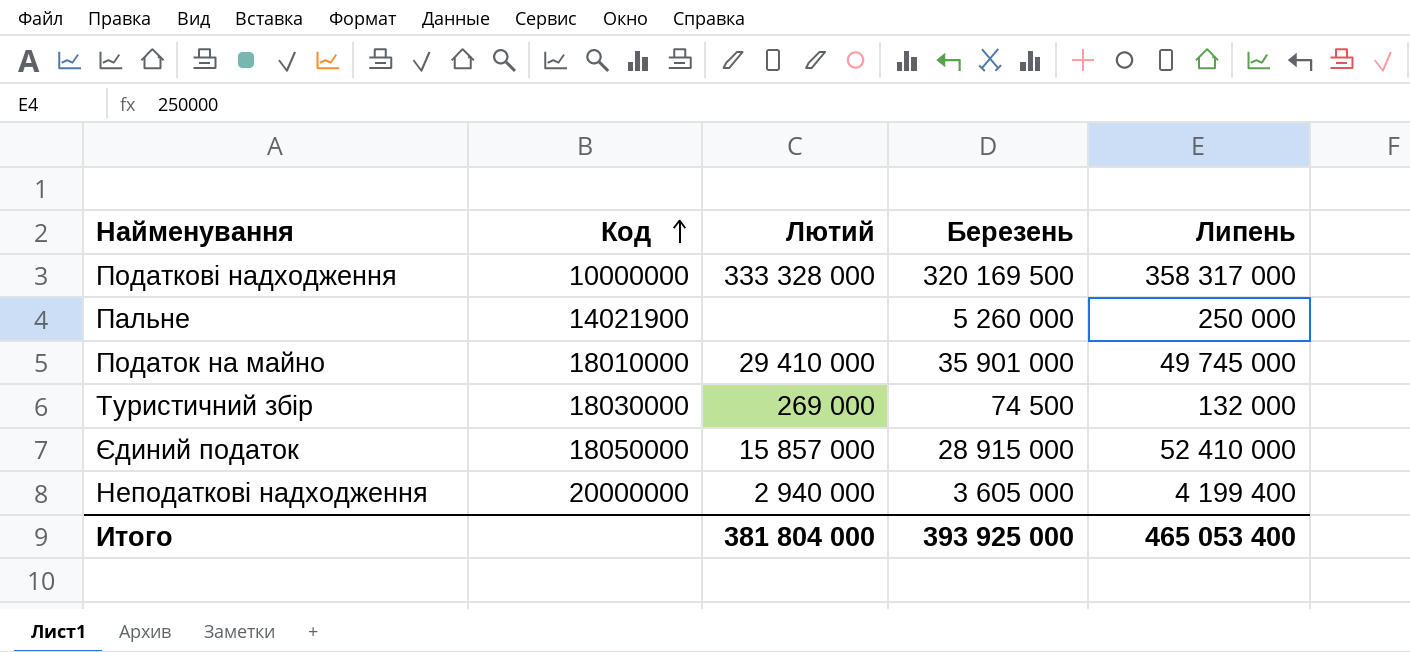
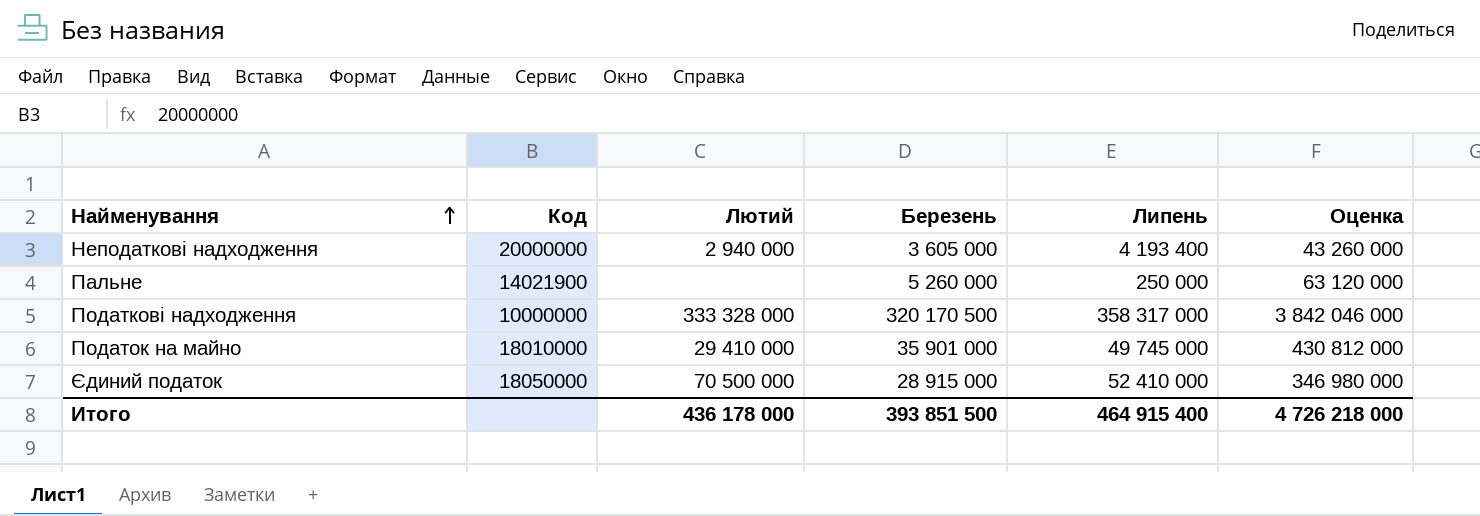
row order: Код ascending -> Найменування ascending
column Оценка | formula: none -> [Березень] * 12
row Туристичний збір: 18030000 | 269 000 | 74 500 | 132 000 -> none
Неподаткові надходження | Липень: 4 199 400 -> 4 193 400
Податкові надходження | Березень: 320 169 500 -> 320 170 500
Єдиний податок | Лютий: 15 857 000 -> 70 500 000
Итого | Лютий: 381 804 000 -> 436 178 000
Итого | Березень: 393 925 000 -> 393 851 500
Итого | Липень: 465 053 400 -> 464 915 400

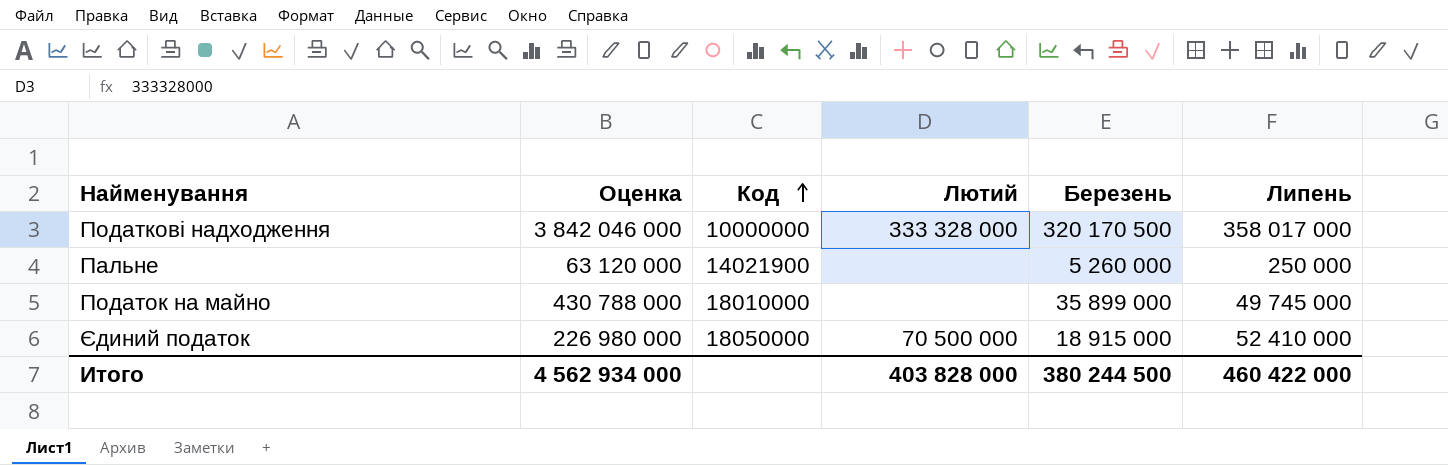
row order: Найменування ascending -> Код ascending
column Оценка | position: 6 -> 2
row Неподаткові надходження: 20000000 | 2 940 000 | 3 605 000 | 4 193 400 | 43 260 000 -> none
Податкові надходження | Липень: 358 317 000 -> 358 017 000
Податок на майно | Оценка: 430 812 000 -> 430 788 000
Податок на майно | Лютий: 29 410 000 -> none
Податок на майно | Березень: 35 901 000 -> 35 899 000
Єдиний податок | Оценка: 346 980 000 -> 226 980 000
Єдиний податок | Березень: 28 915 000 -> 18 915 000
Итого | Оценка: 4 726 218 000 -> 4 562 934 000
Итого | Лютий: 436 178 000 -> 403 828 000
Итого | Березень: 393 851 500 -> 380 244 500
Итого | Липень: 464 915 400 -> 460 422 000

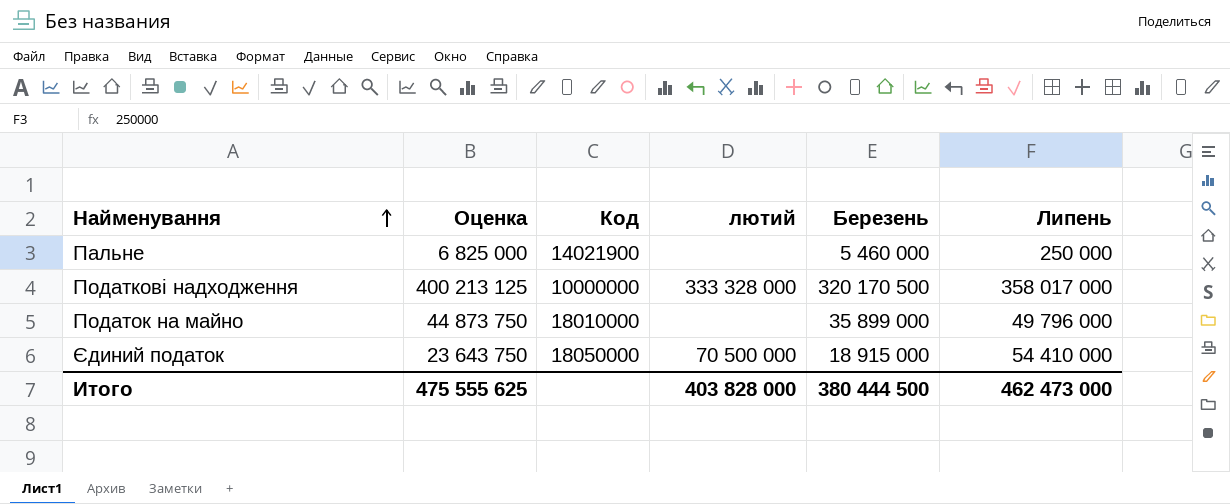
row order: Код ascending -> Найменування ascending
column Оценка | formula: [Березень] * 12 -> [Березень] * 1,25
column name: Лютий -> лютий
Пальне | Березень: 5 260 000 -> 5 460 000
Податок на майно | Липень: 49 745 000 -> 49 796 000
Єдиний податок | Липень: 52 410 000 -> 54 410 000
Итого | Оценка: 4 562 934 000 -> 475 555 625
Итого | Березень: 380 244 500 -> 380 444 500
Итого | Липень: 460 422 000 -> 462 473 000

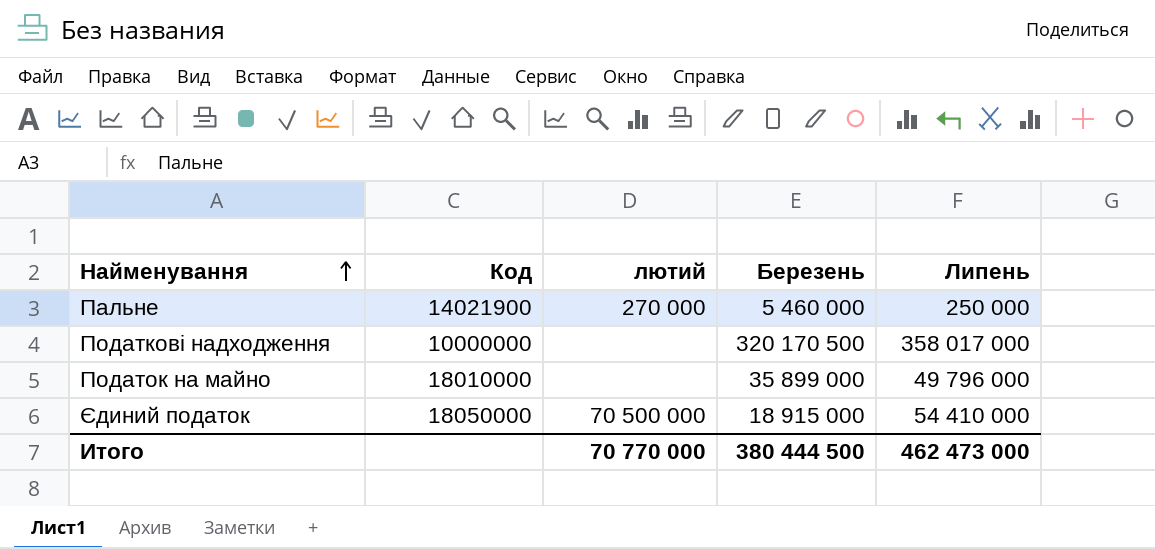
column Оценка | formula: [Березень] * 1,25 -> none
Пальне | лютий: none -> 270 000
Податкові надходження | лютий: 333 328 000 -> none
Итого | лютий: 403 828 000 -> 70 770 000

